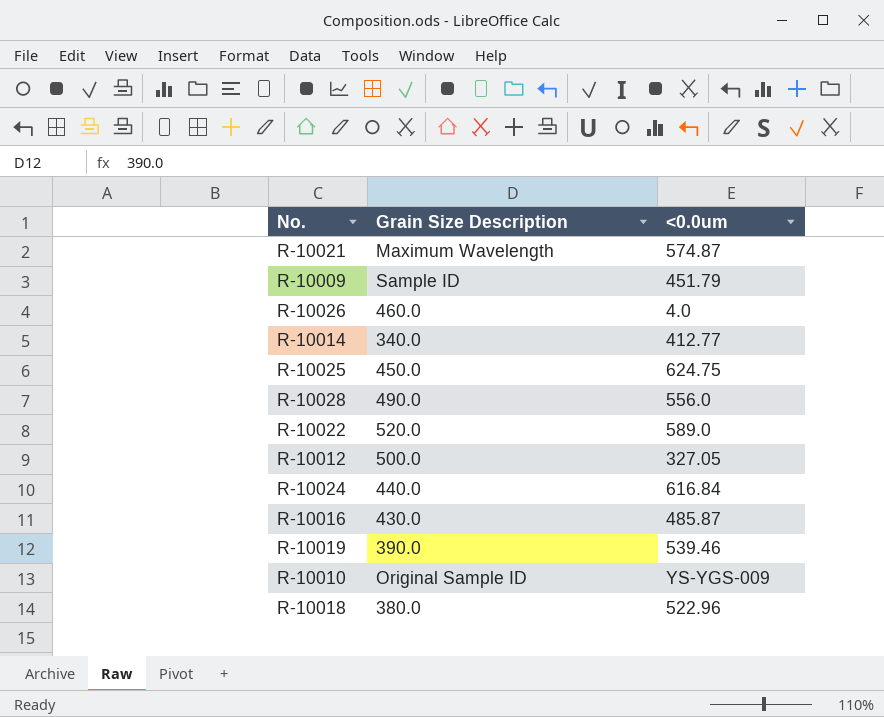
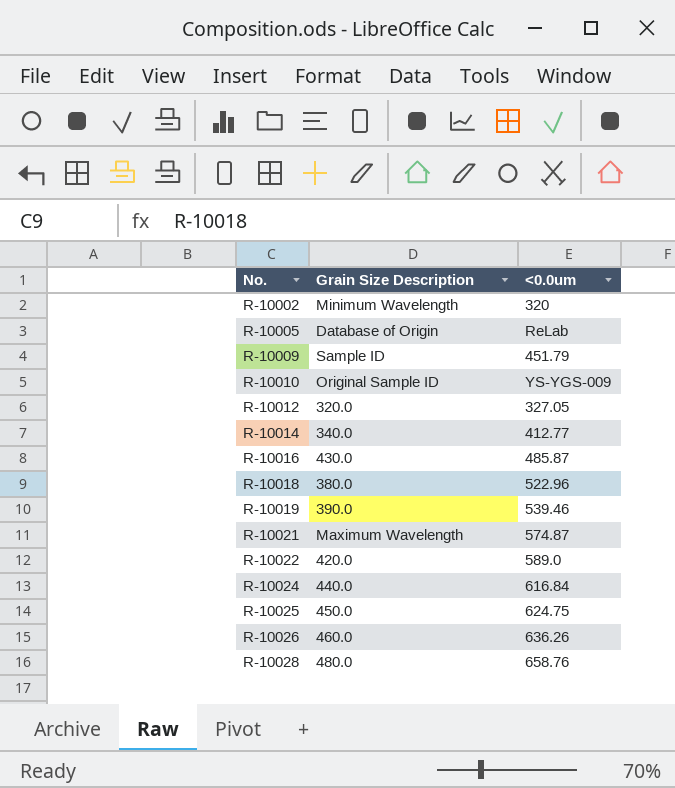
row order: none -> No. ascending
row R-10002: none -> Minimum Wavelength | 320
row R-10005: none -> Database of Origin | ReLab
R-10012 | Grain Size Description: 500.0 -> 320.0
R-10022 | Grain Size Description: 520.0 -> 420.0
R-10026 | <0.0um: 4.0 -> 636.26
R-10028 | Grain Size Description: 490.0 -> 480.0
R-10028 | <0.0um: 556.0 -> 658.76

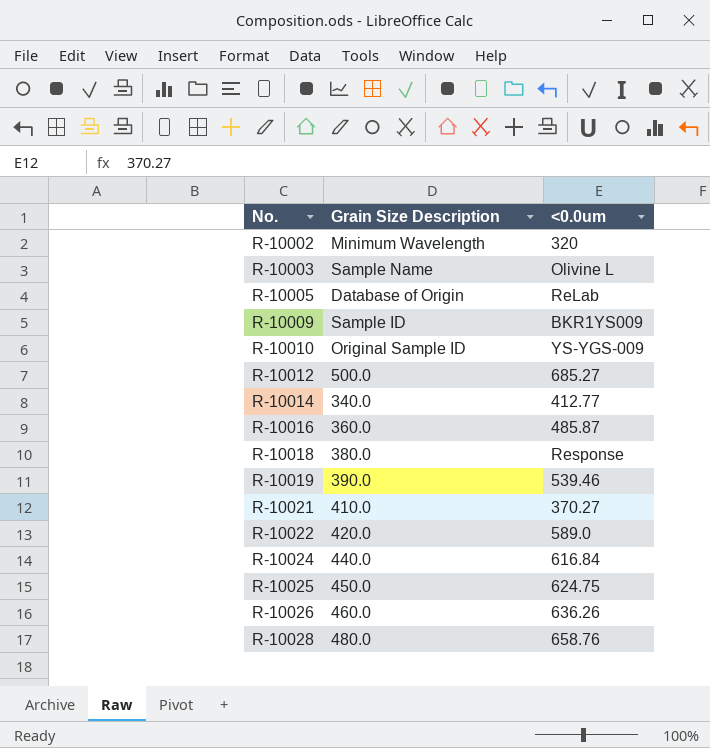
row R-10003: none -> Sample Name | Olivine L
R-10009 | <0.0um: 451.79 -> BKR1YS009
R-10012 | Grain Size Description: 320.0 -> 500.0
R-10012 | <0.0um: 327.05 -> 685.27
R-10016 | Grain Size Description: 430.0 -> 360.0
R-10018 | <0.0um: 522.96 -> Response
R-10021 | Grain Size Description: Maximum Wavelength -> 410.0
R-10021 | <0.0um: 574.87 -> 370.27

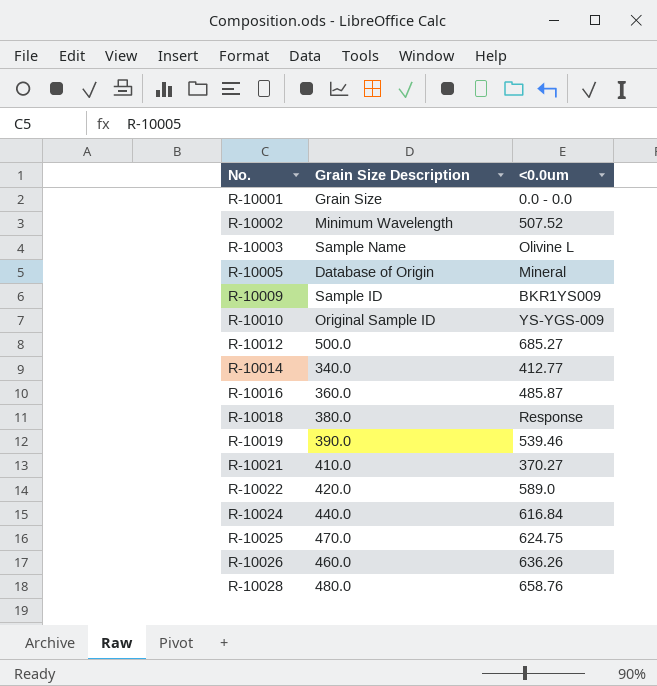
row R-10001: none -> Grain Size | 0.0 - 0.0
R-10002 | <0.0um: 320 -> 507.52
R-10005 | <0.0um: ReLab -> Mineral
R-10025 | Grain Size Description: 450.0 -> 470.0

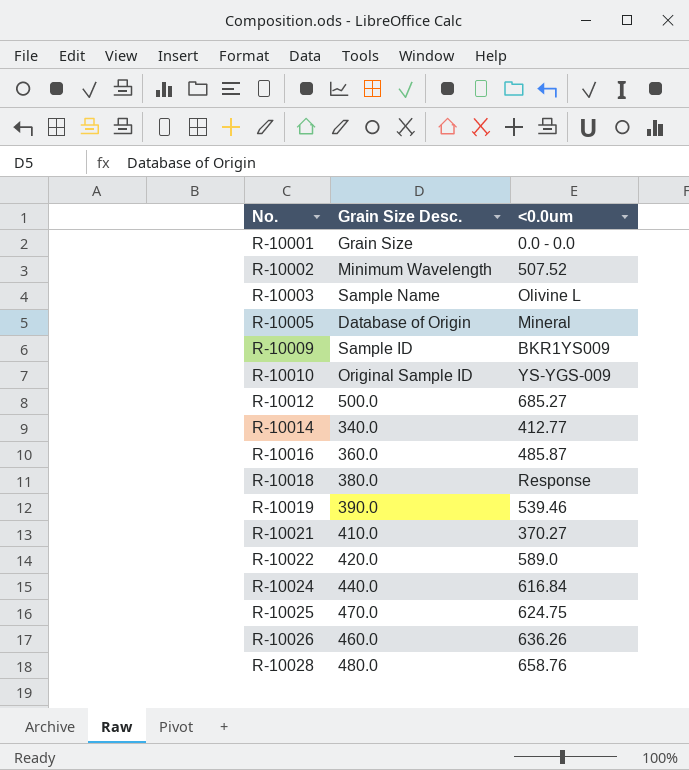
column name: Grain Size Description -> Grain Size Desc.

